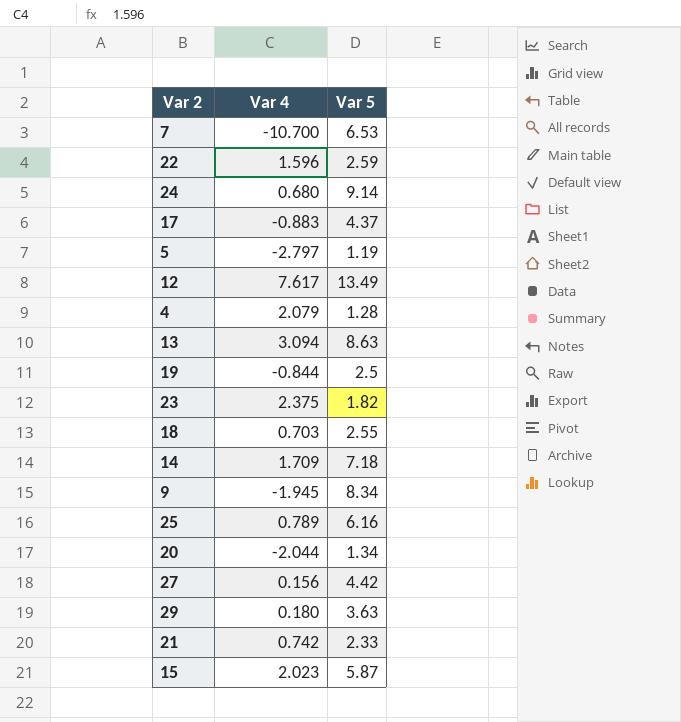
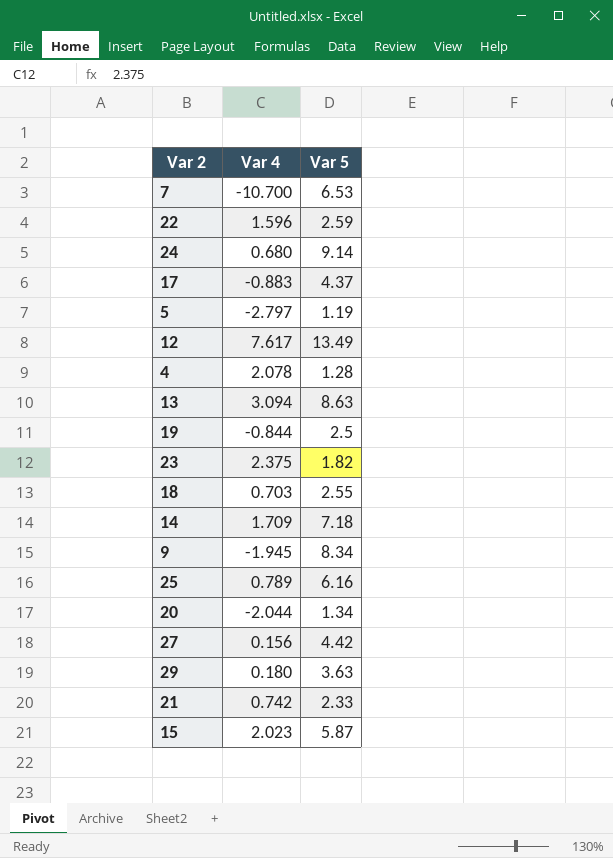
4 | Var 4: 2.079 -> 2.078

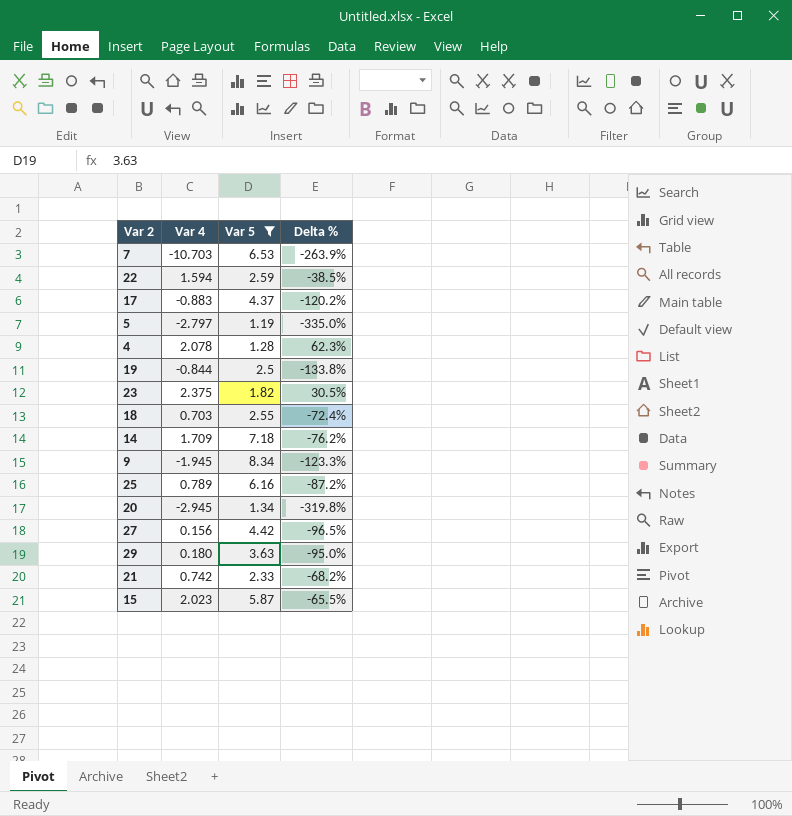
filter: none -> Var 5 <= 8.34
column Delta % | formula: none -> ([Var 4] - [Var 5]) / [Var 5]
7 | Var 4: -10.700 -> -10.703
22 | Var 4: 1.596 -> 1.594
20 | Var 4: -2.044 -> -2.945

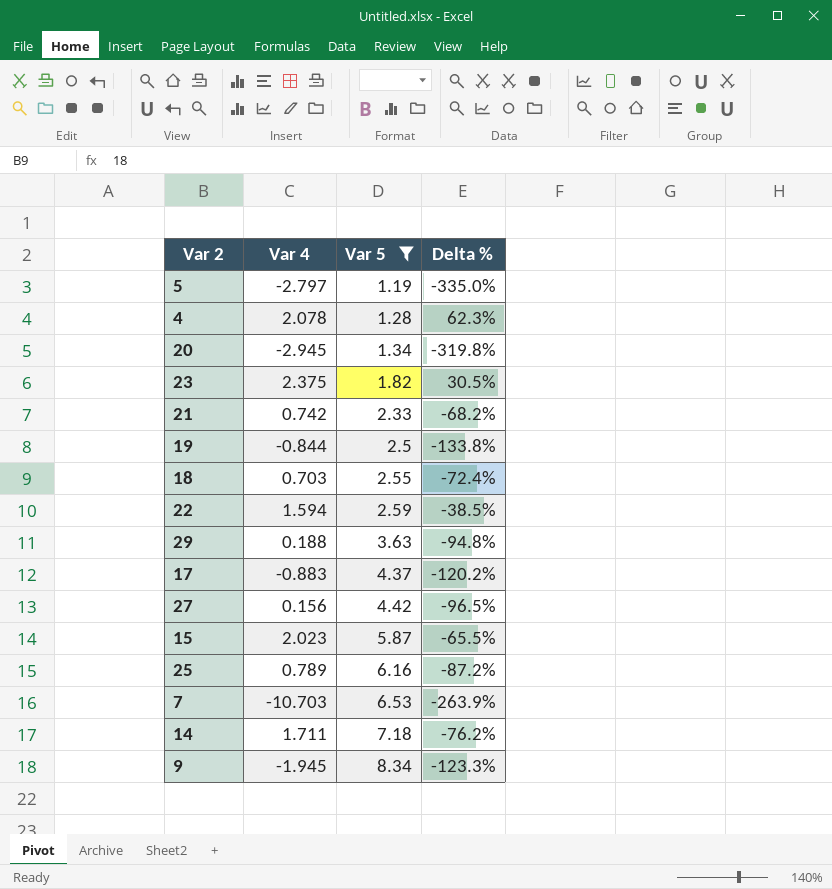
row order: none -> Var 5 ascending
29 | Var 4: 0.180 -> 0.188
29 | Delta %: -95.0% -> -94.8%
14 | Var 4: 1.709 -> 1.711

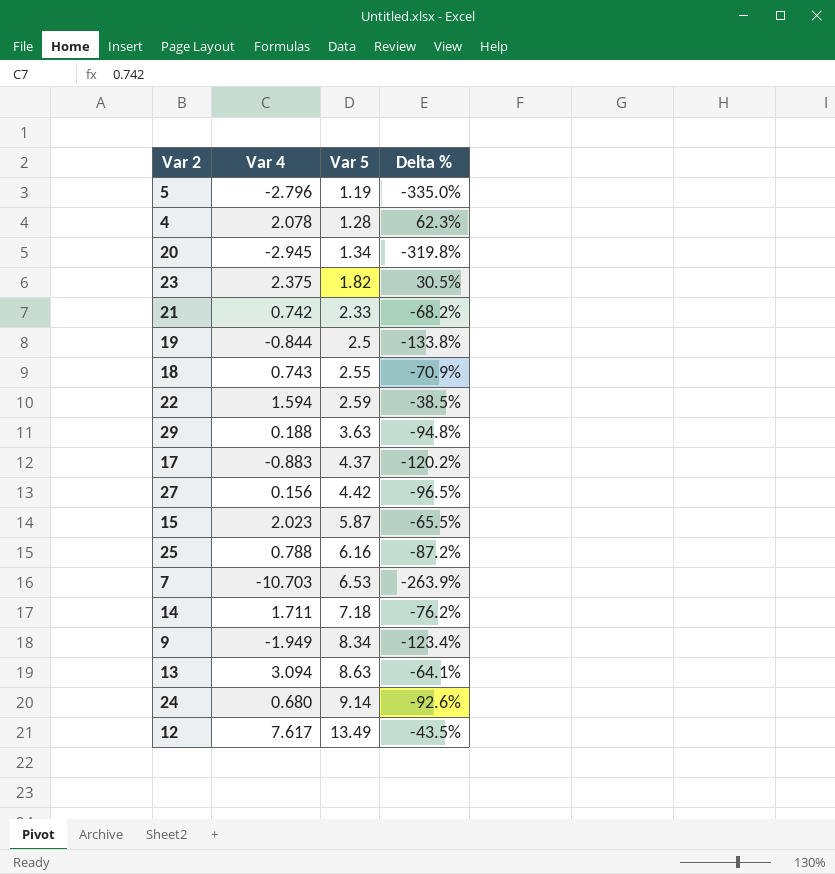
filter: Var 5 <= 8.34 -> none
5 | Var 4: -2.797 -> -2.796
18 | Var 4: 0.703 -> 0.743
18 | Delta %: -72.4% -> -70.9%
25 | Var 4: 0.789 -> 0.788
9 | Var 4: -1.945 -> -1.949
9 | Delta %: -123.3% -> -123.4%

